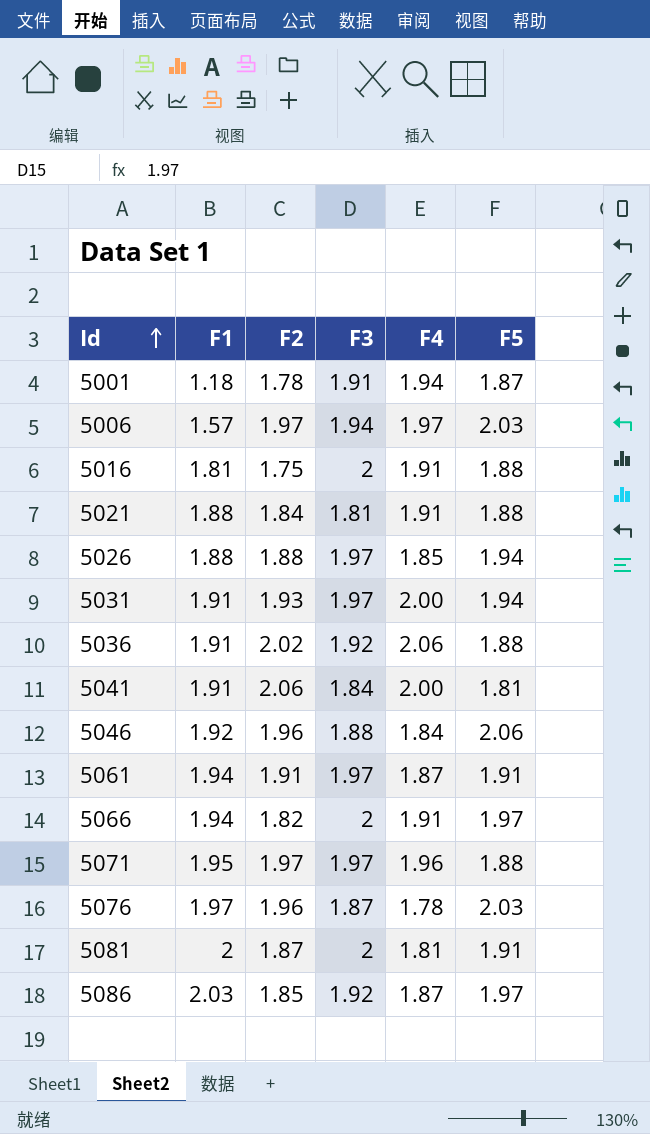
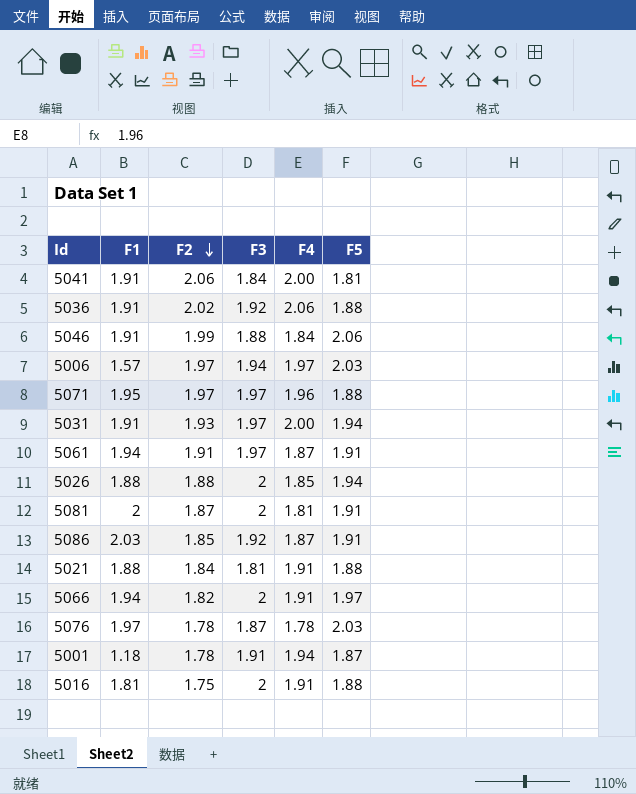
row order: Id ascending -> F2 descending
5046 | F1: 1.92 -> 1.91
5046 | F2: 1.96 -> 1.99
5026 | F3: 1.97 -> 2
5086 | F5: 1.97 -> 1.91
5076 | F2: 1.96 -> 1.78

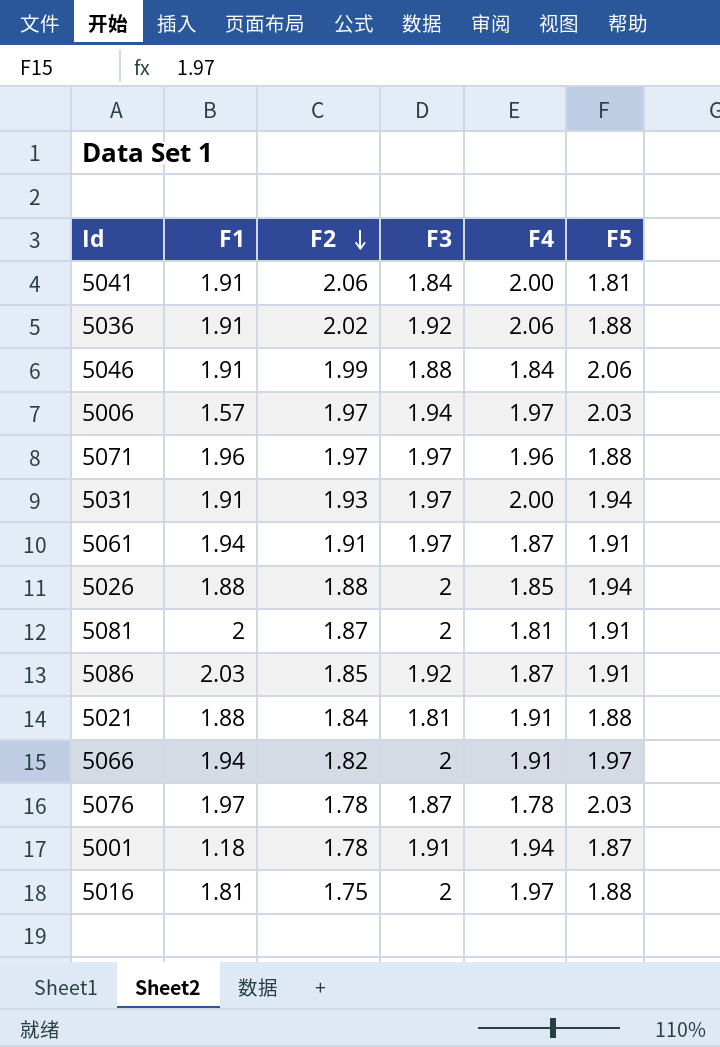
5071 | F1: 1.95 -> 1.96
5016 | F4: 1.91 -> 1.97

